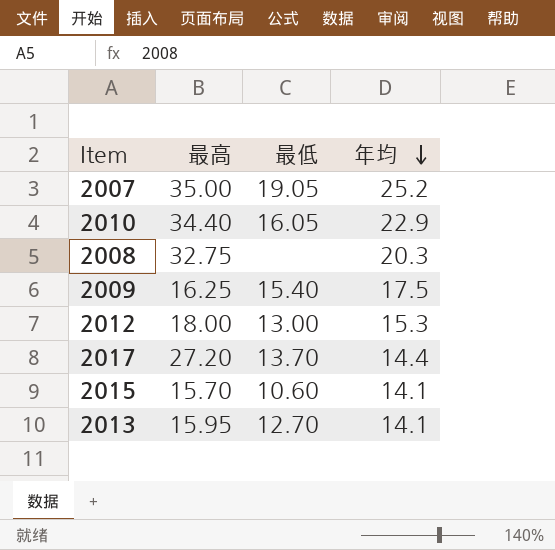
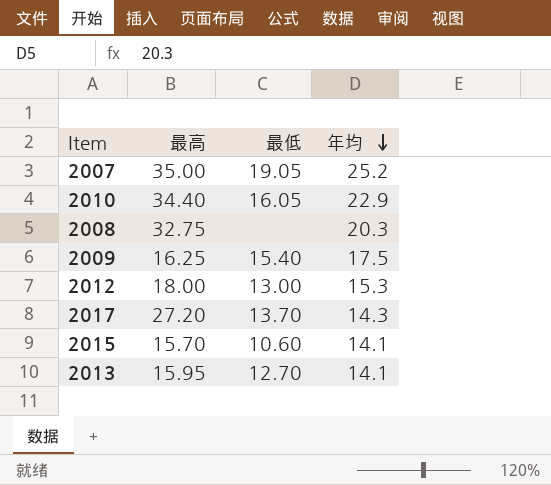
2017 | 年均: 14.4 -> 14.3

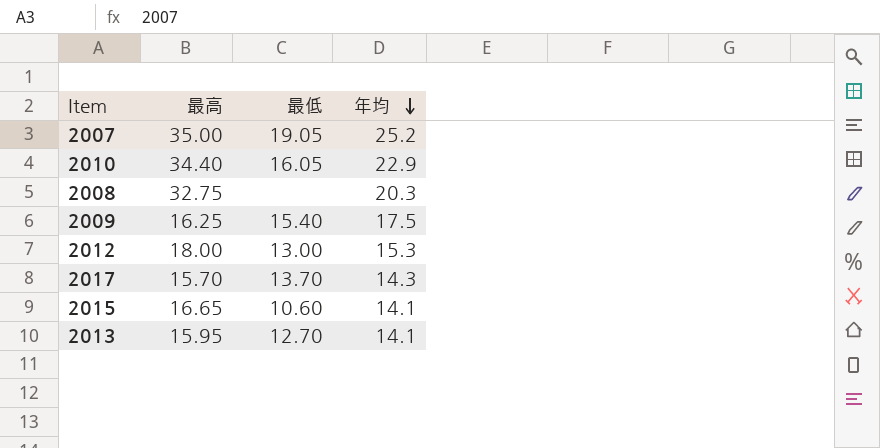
2017 | 最高: 27.20 -> 15.70
2015 | 最高: 15.70 -> 16.65

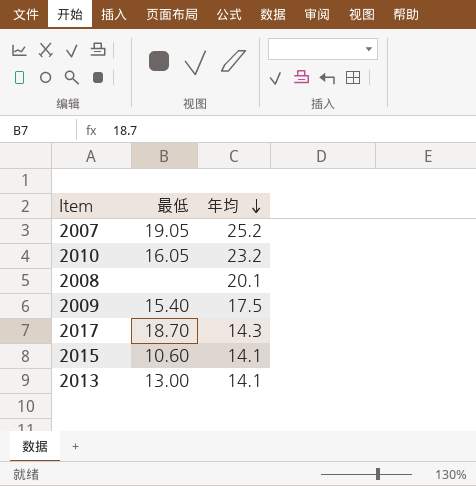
column 最高 | position: 2 -> none
row 2012: 18.00 | 13.00 | 15.3 -> none
2010 | 年均: 22.9 -> 23.2
2008 | 年均: 20.3 -> 20.1
2017 | 最低: 13.70 -> 18.70
2013 | 最低: 12.70 -> 13.00

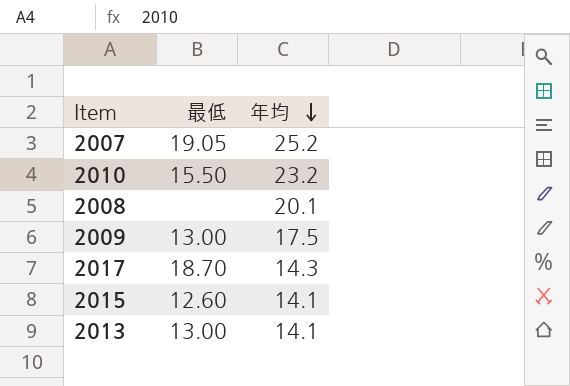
2010 | 最低: 16.05 -> 15.50
2009 | 最低: 15.40 -> 13.00
2015 | 最低: 10.60 -> 12.60

